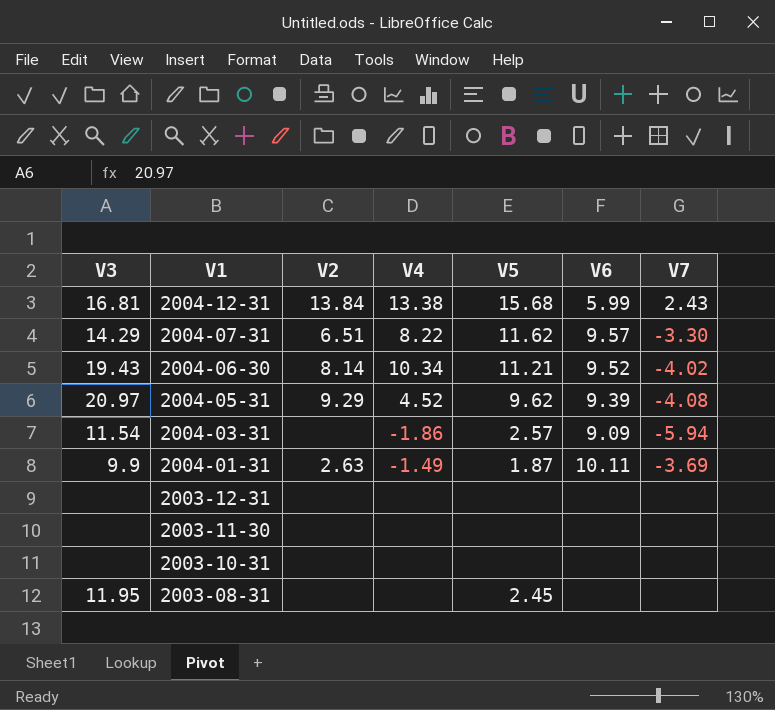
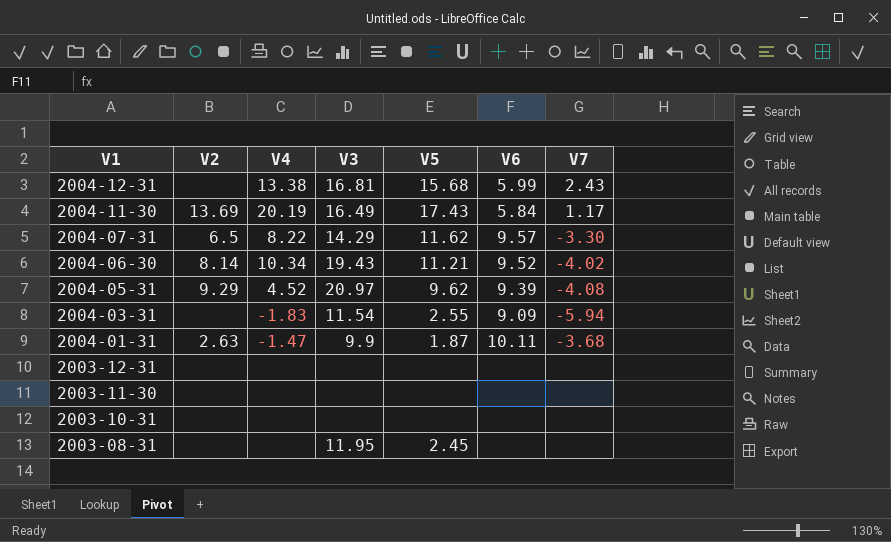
column V3 | position: 1 -> 4
2004-12-31 | V2: 13.84 -> none
row 2004-11-30: none -> 13.69 | 20.19 | 16.49 | 17.43 | 5.84 | 1.17
2004-07-31 | V2: 6.51 -> 6.5
2004-03-31 | V4: -1.86 -> -1.83
2004-03-31 | V5: 2.57 -> 2.55
2004-01-31 | V4: -1.49 -> -1.47
2004-01-31 | V7: -3.69 -> -3.68

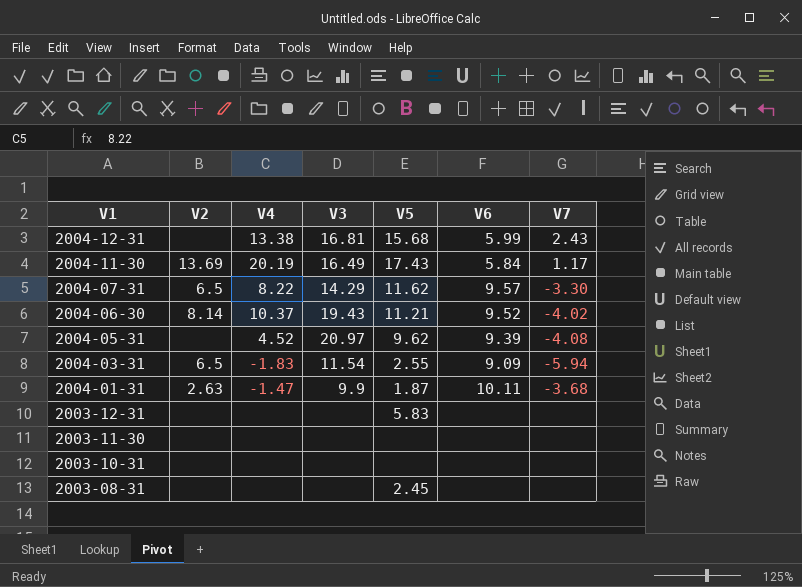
2004-06-30 | V4: 10.34 -> 10.37
2004-05-31 | V2: 9.29 -> none
2004-03-31 | V2: none -> 6.5
2003-12-31 | V5: none -> 5.83
2003-08-31 | V3: 11.95 -> none

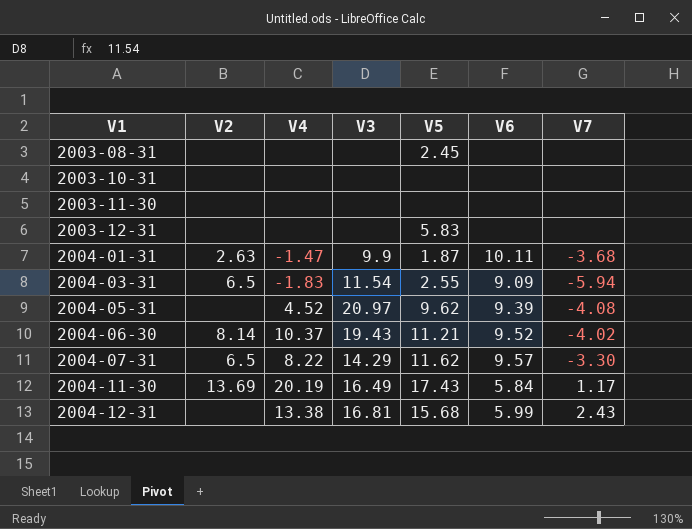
row order: V1 descending -> V1 ascending

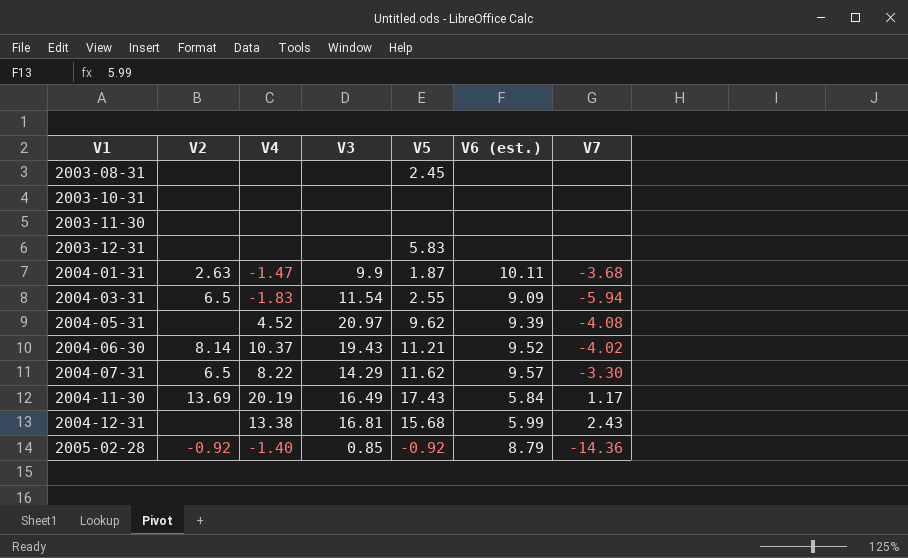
column name: V6 -> V6 (est.)
row 2005-02-28: none -> -0.92 | -1.40 | 0.85 | -0.92 | 8.79 | -14.36

